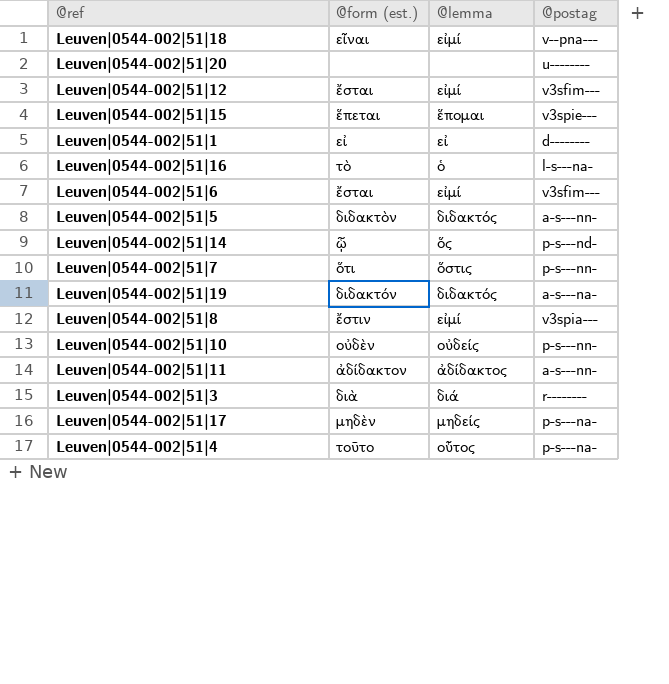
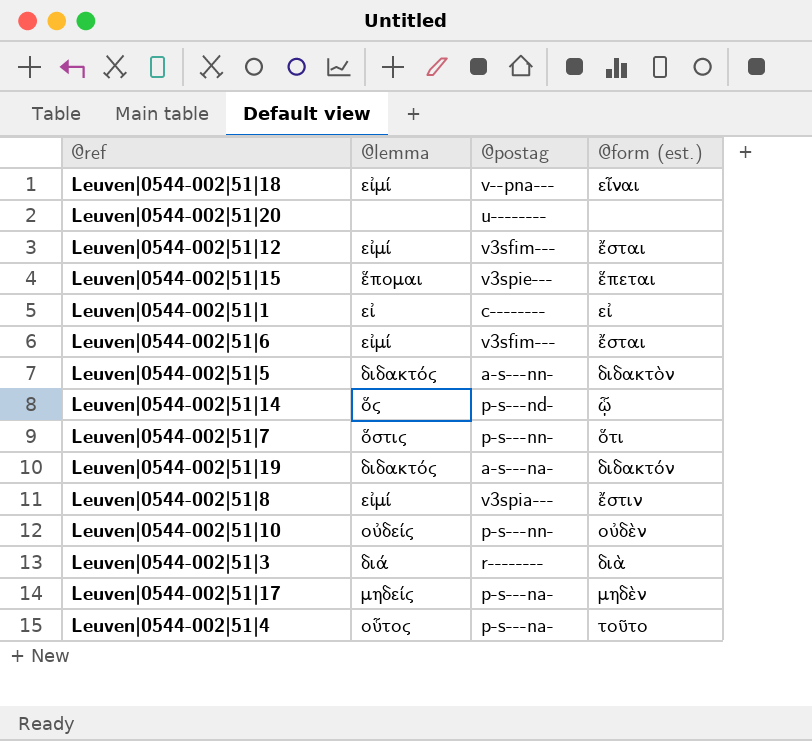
column @form (est.) | position: 2 -> 4
row Leuven|0544-002|51|16: τὸ | ὁ | l-s---na- -> none
row Leuven|0544-002|51|11: ἀδίδακτον | ἀδίδακτος | a-s---nn- -> none
Leuven|0544-002|51|1 | @postag: d-------- -> c--------

